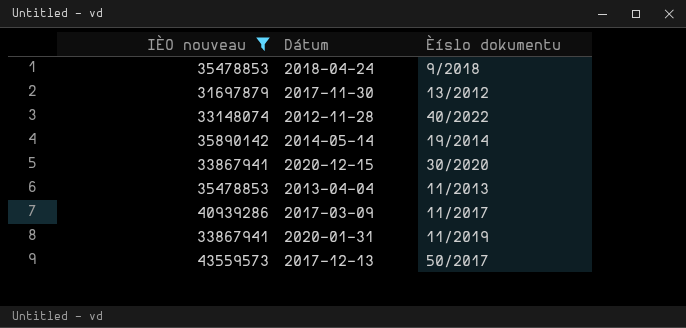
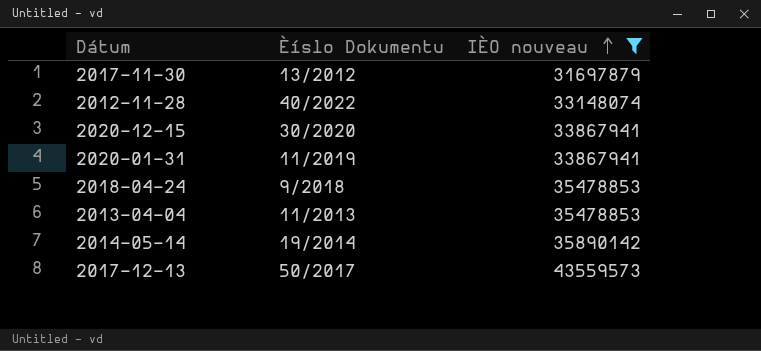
row order: none -> IÈO nouveau ascending
column name: Èíslo dokumentu -> Èíslo Dokumentu
column IÈO nouveau | position: 1 -> 3
row 2017-03-09: 40939286 | 11/2017 -> none

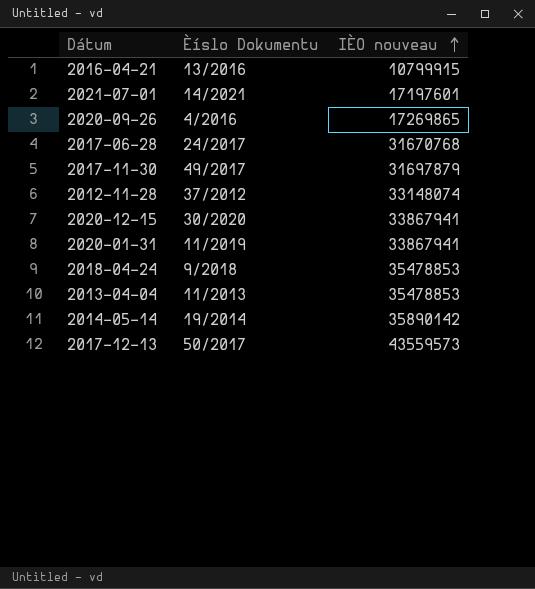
filter: IÈO nouveau >= 31697879 -> none
2017-11-30 | Èíslo Dokumentu: 13/2012 -> 49/2017
2012-11-28 | Èíslo Dokumentu: 40/2022 -> 37/2012

